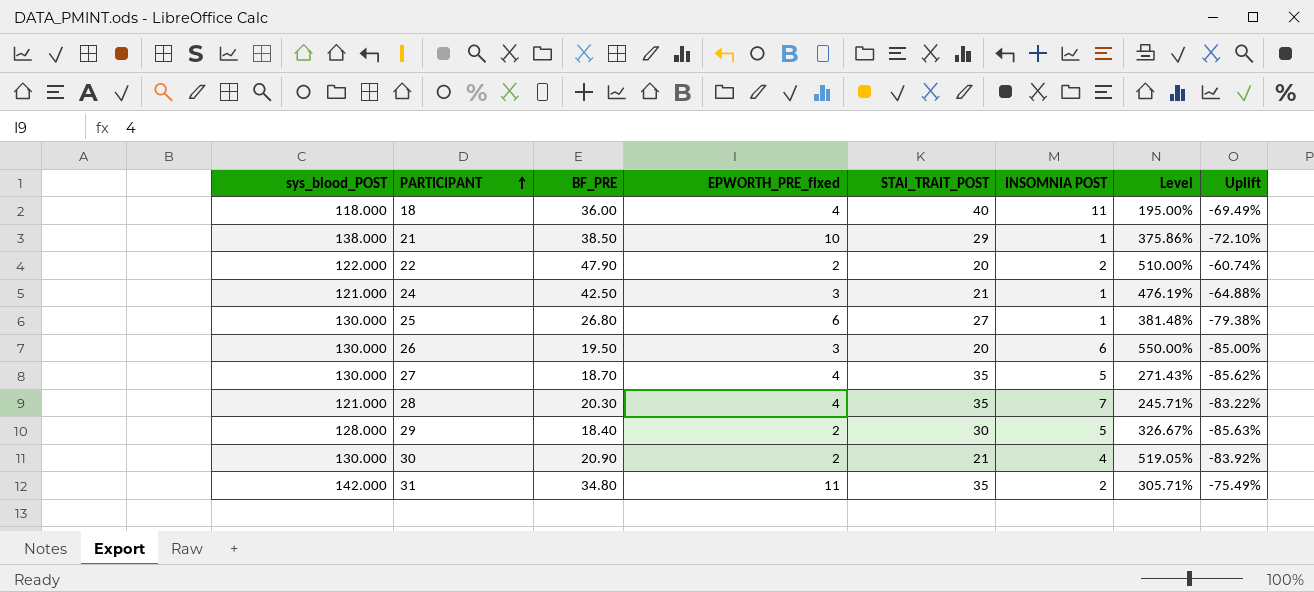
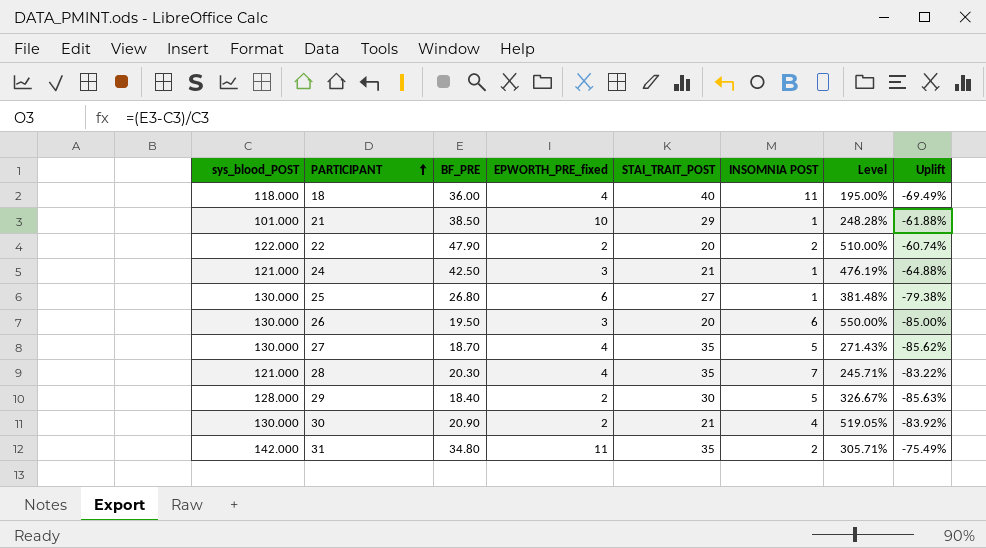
21 | sys_blood_POST: 138.000 -> 101.000
21 | Level: 375.86% -> 248.28%
21 | Uplift: -72.10% -> -61.88%

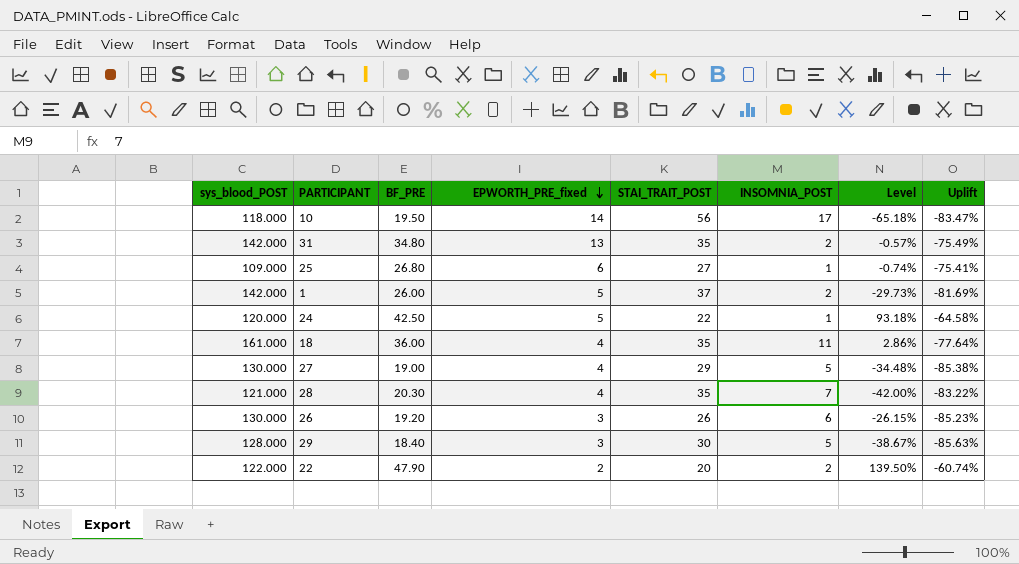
row order: PARTICIPANT ascending -> EPWORTH_PRE_fixed descending
column name: INSOMNIA POST -> INSOMNIA_POST
column Level | formula: ([sys_blood_POST] - [STAI_TRAIT_POST]) / [STAI_TRAIT_POST] -> ([BF_PRE] - [STAI_TRAIT_POST]) / [STAI_TRAIT_POST]
row 21: 101.000 | 38.50 | 10 | 29 | 1 | 248.28% | -61.88% -> none
row 30: 130.000 | 20.90 | 2 | 21 | 4 | 519.05% | -83.92% -> none
row 10: none -> 118.000 | 19.50 | 14 | 56 | 17 | -65.18% | -83.47%
31 | EPWORTH_PRE_fixed: 11 -> 13
25 | sys_blood_POST: 130.000 -> 109.000
25 | Uplift: -79.38% -> -75.41%
row 1: none -> 142.000 | 26.00 | 5 | 37 | 2 | -29.73% | -81.69%
24 | sys_blood_POST: 121.000 -> 120.000
24 | EPWORTH_PRE_fixed: 3 -> 5
24 | STAI_TRAIT_POST: 21 -> 22
24 | Uplift: -64.88% -> -64.58%
18 | sys_blood_POST: 118.000 -> 161.000
18 | STAI_TRAIT_POST: 40 -> 35
18 | Uplift: -69.49% -> -77.64%
27 | BF_PRE: 18.70 -> 19.00
27 | STAI_TRAIT_POST: 35 -> 29
27 | Uplift: -85.62% -> -85.38%
26 | BF_PRE: 19.50 -> 19.20
26 | STAI_TRAIT_POST: 20 -> 26
26 | Uplift: -85.00% -> -85.23%
29 | EPWORTH_PRE_fixed: 2 -> 3

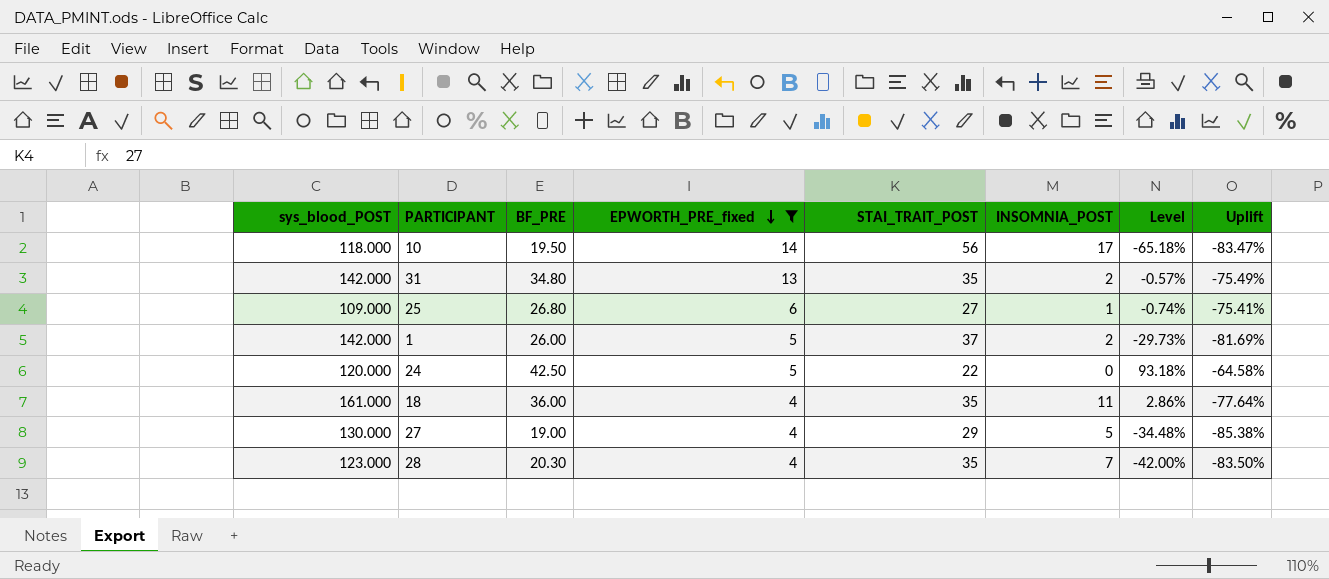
filter: none -> EPWORTH_PRE_fixed >= 4
24 | INSOMNIA_POST: 1 -> 0
28 | sys_blood_POST: 121.000 -> 123.000
28 | Uplift: -83.22% -> -83.50%

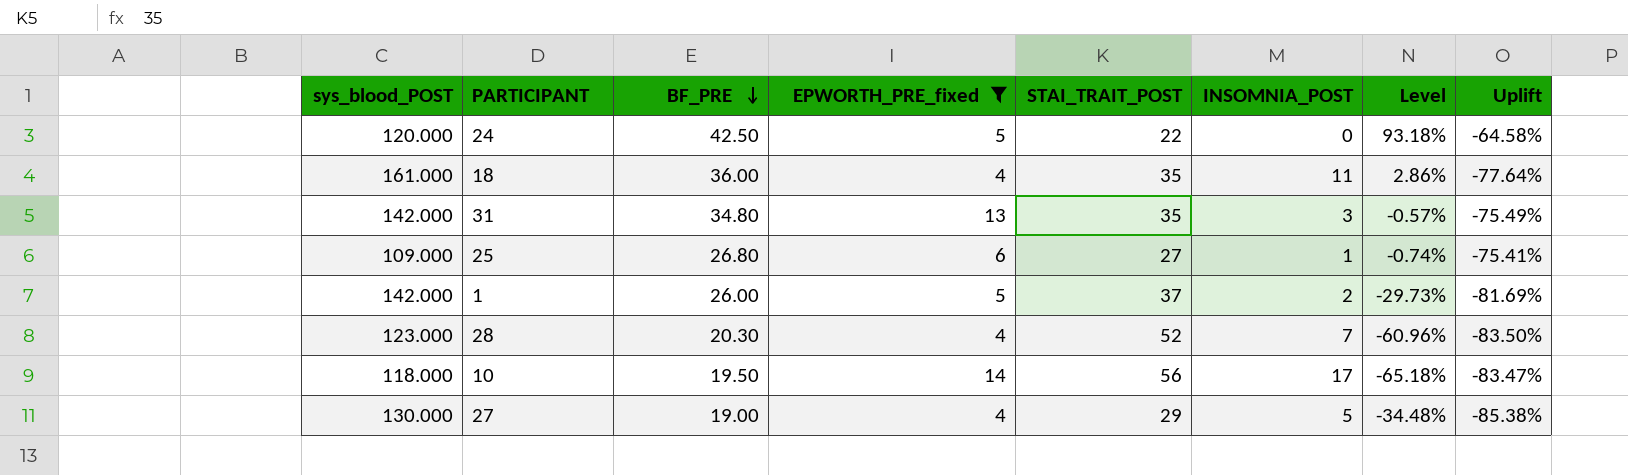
row order: EPWORTH_PRE_fixed descending -> BF_PRE descending
31 | INSOMNIA_POST: 2 -> 3
28 | STAI_TRAIT_POST: 35 -> 52
28 | Level: -42.00% -> -60.96%

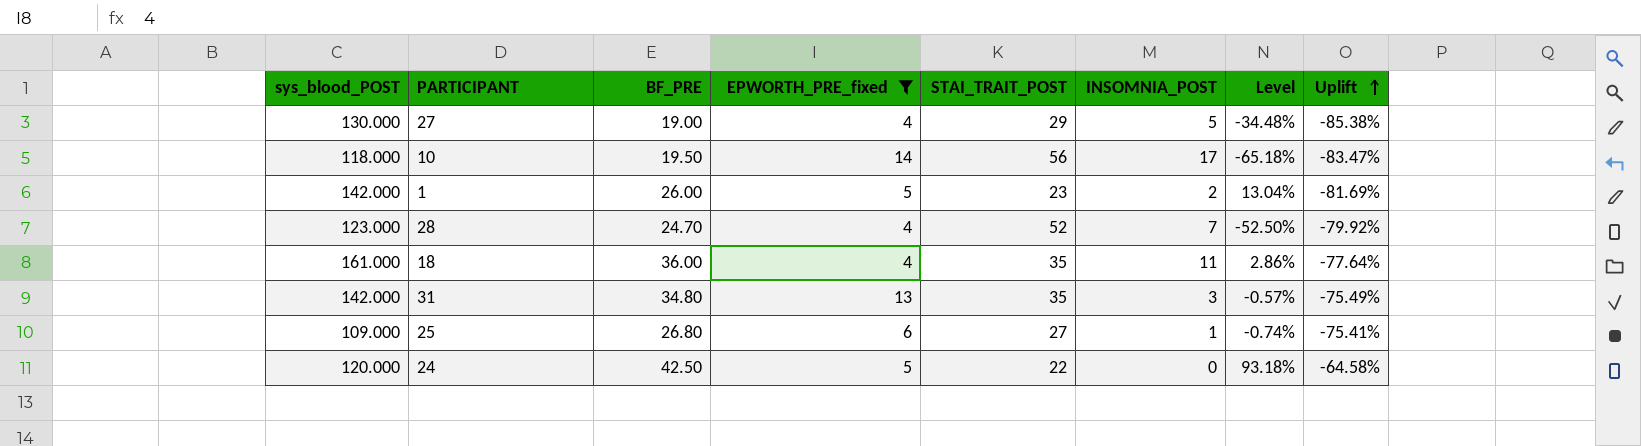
row order: BF_PRE descending -> Uplift ascending
1 | STAI_TRAIT_POST: 37 -> 23
1 | Level: -29.73% -> 13.04%
28 | BF_PRE: 20.30 -> 24.70
28 | Level: -60.96% -> -52.50%
28 | Uplift: -83.50% -> -79.92%

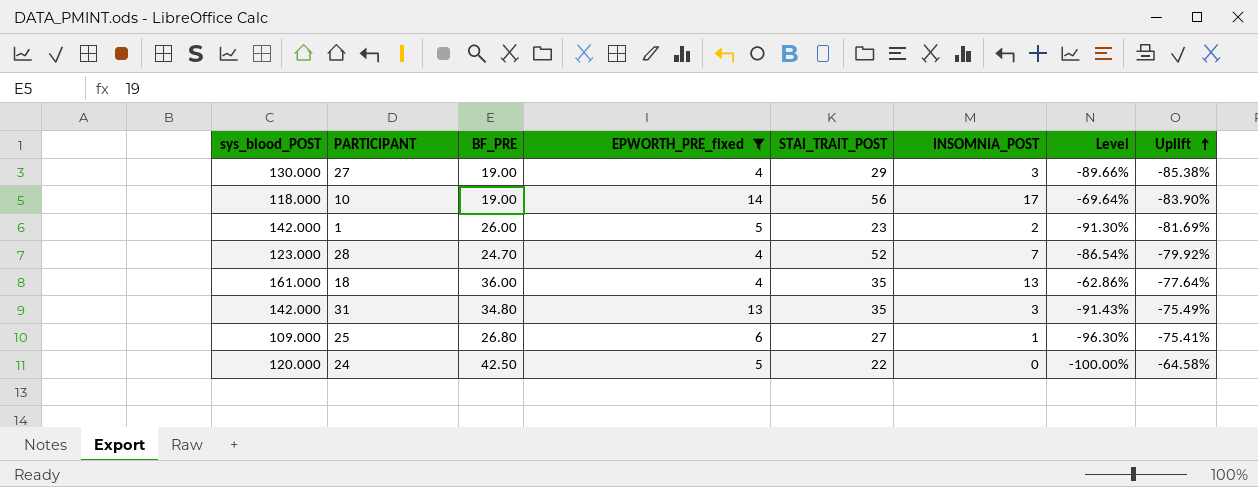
column Level | formula: ([BF_PRE] - [STAI_TRAIT_POST]) / [STAI_TRAIT_POST] -> ([INSOMNIA_POST] - [STAI_TRAIT_POST]) / [STAI_TRAIT_POST]
27 | INSOMNIA_POST: 5 -> 3
10 | BF_PRE: 19.50 -> 19.00
10 | Uplift: -83.47% -> -83.90%
18 | INSOMNIA_POST: 11 -> 13

